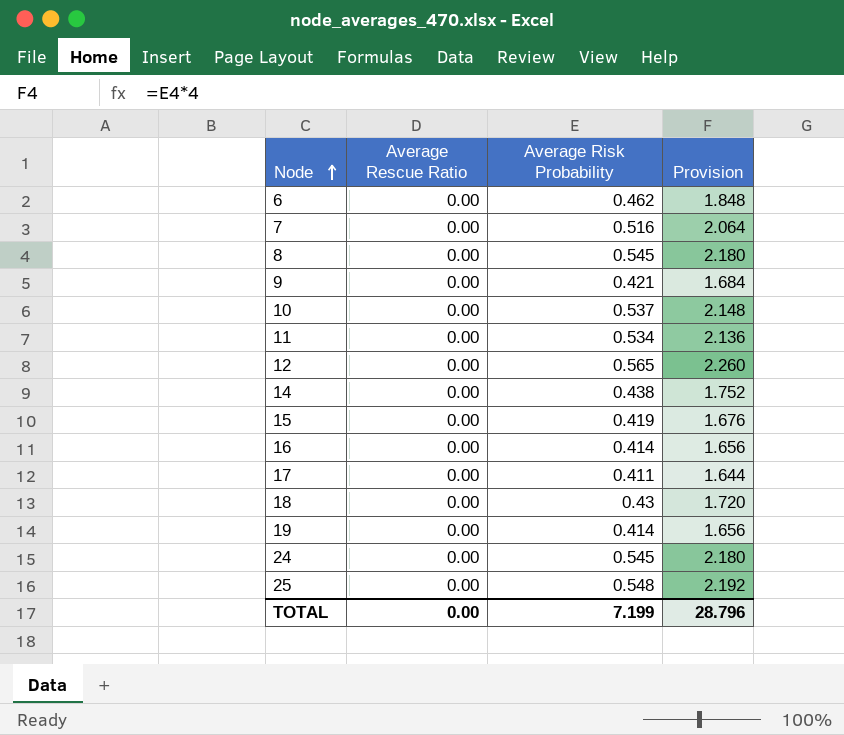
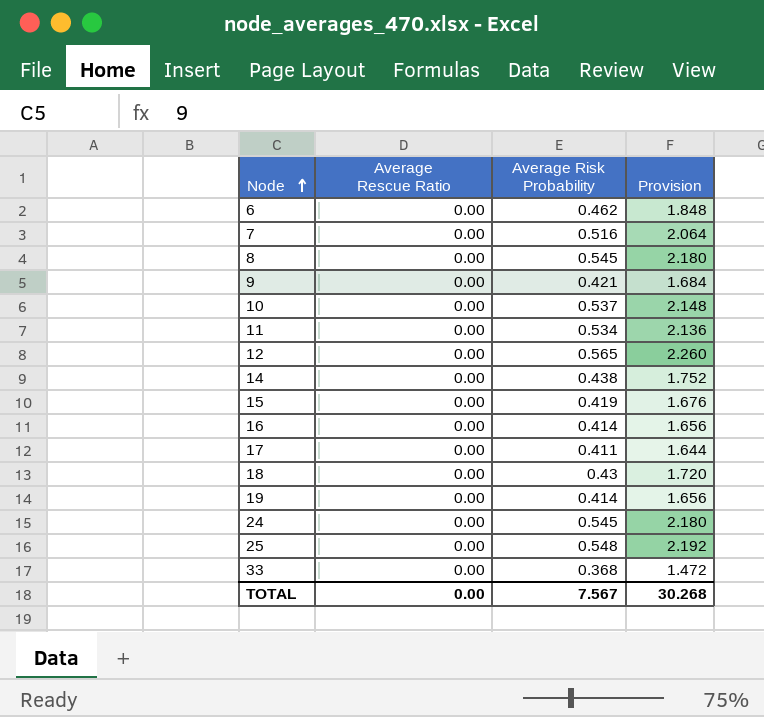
row 33: none -> 0.00 | 0.368 | 1.472
TOTAL | Average Risk Probability: 7.199 -> 7.567
TOTAL | Provision: 28.796 -> 30.268

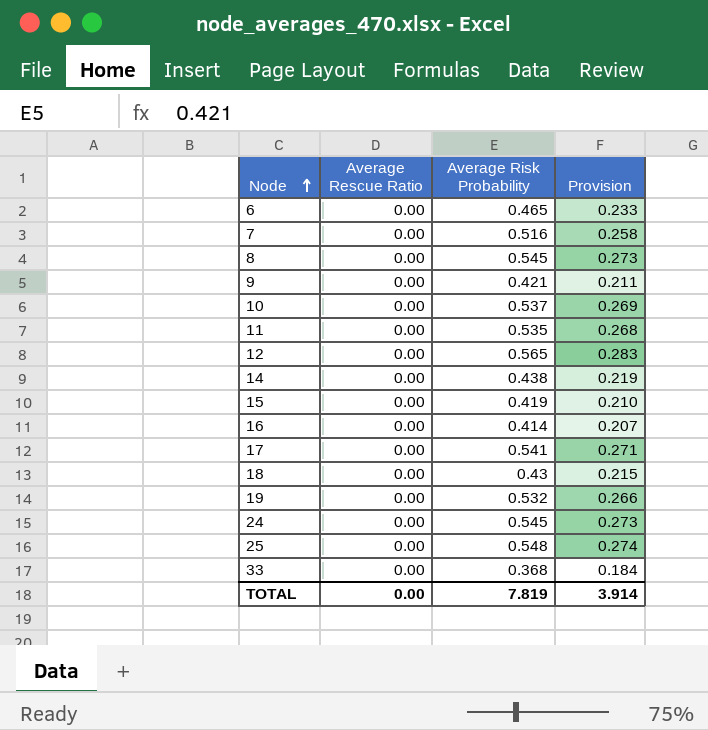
column Provision | formula: [Average Risk Probability] * 4 -> [Average Risk Probability] * 0.5
6 | Average Risk Probability: 0.462 -> 0.465
11 | Average Risk Probability: 0.534 -> 0.535
17 | Average Risk Probability: 0.411 -> 0.541
19 | Average Risk Probability: 0.414 -> 0.532
TOTAL | Average Risk Probability: 7.567 -> 7.819
TOTAL | Provision: 30.268 -> 3.914

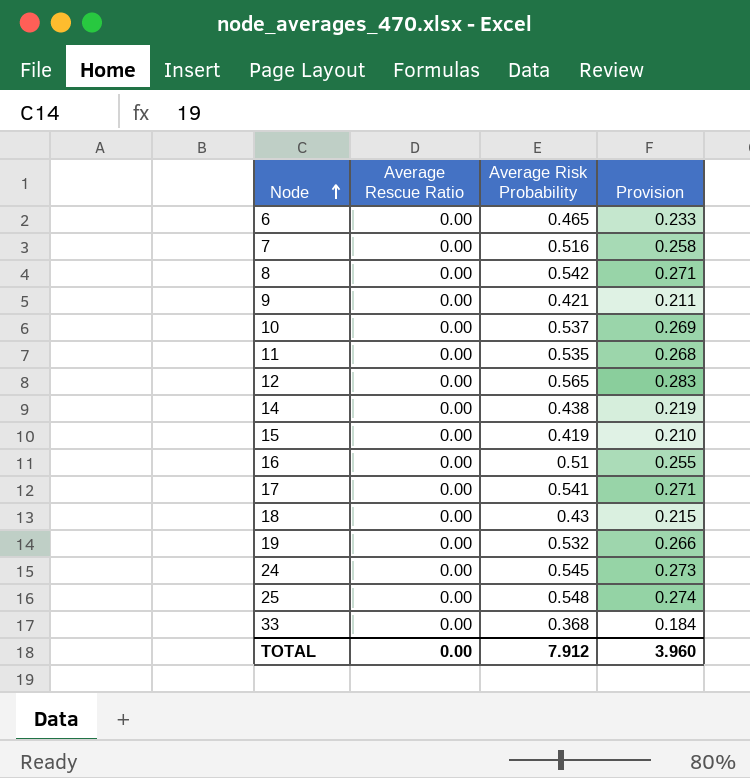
8 | Average Risk Probability: 0.545 -> 0.542
8 | Provision: 0.273 -> 0.271
16 | Average Risk Probability: 0.414 -> 0.51
16 | Provision: 0.207 -> 0.255
TOTAL | Average Risk Probability: 7.819 -> 7.912
TOTAL | Provision: 3.914 -> 3.960

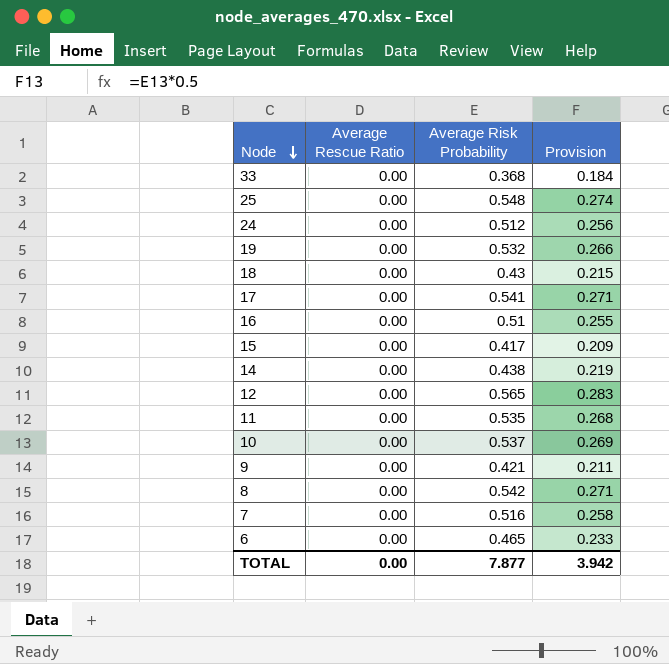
row order: Node ascending -> Node descending
24 | Average Risk Probability: 0.545 -> 0.512
24 | Provision: 0.273 -> 0.256
15 | Average Risk Probability: 0.419 -> 0.417
15 | Provision: 0.210 -> 0.209
TOTAL | Average Risk Probability: 7.912 -> 7.877
TOTAL | Provision: 3.960 -> 3.942

